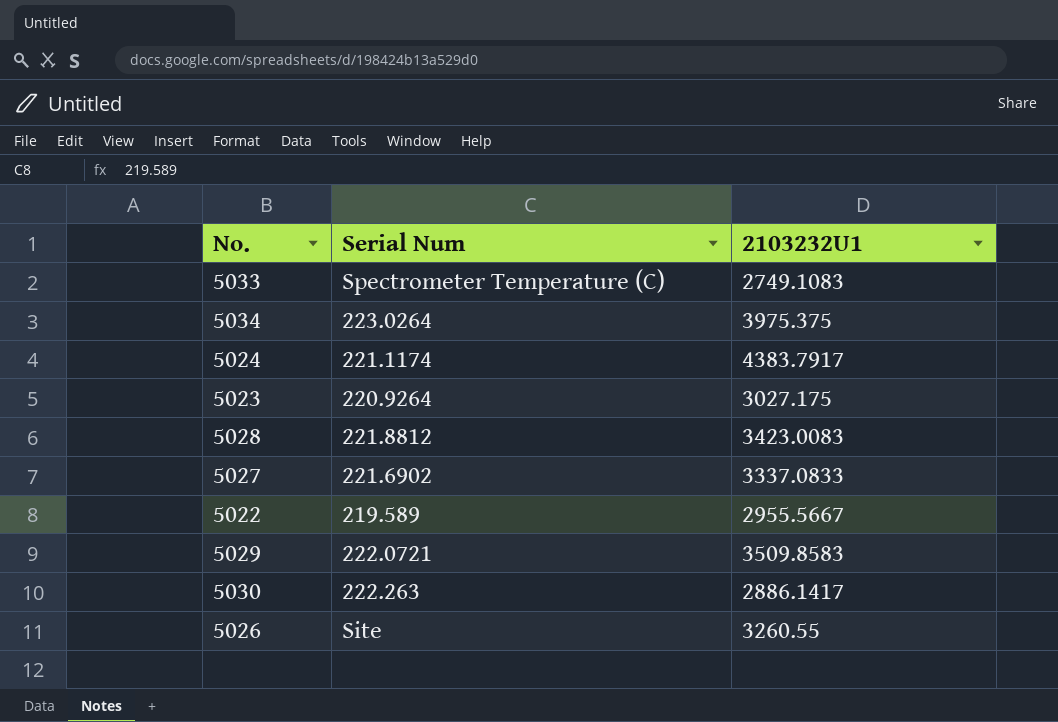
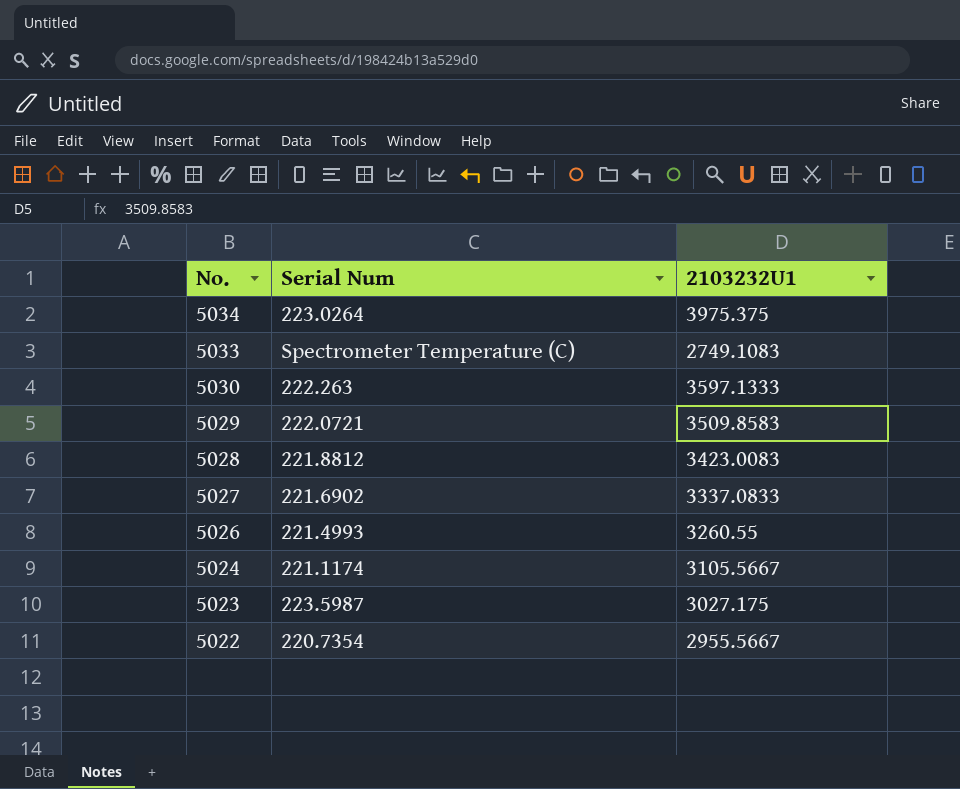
row order: none -> No. descending
5030 | 2103232U1: 2886.1417 -> 3597.1333
5026 | Serial Num: Site -> 221.4993
5024 | 2103232U1: 4383.7917 -> 3105.5667
5023 | Serial Num: 220.9264 -> 223.5987
5022 | Serial Num: 219.589 -> 220.7354

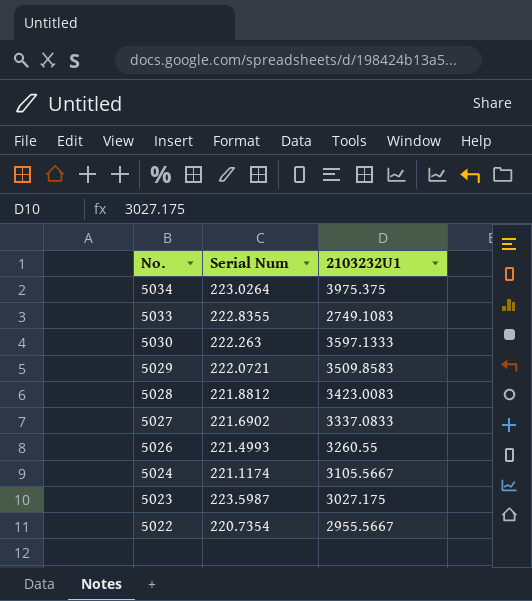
5033 | Serial Num: Spectrometer Temperature (C) -> 222.8355

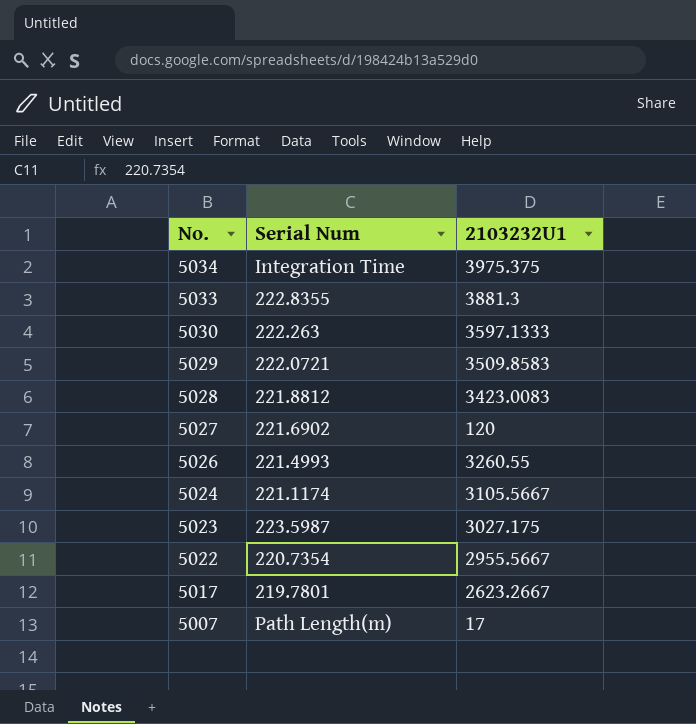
5034 | Serial Num: 223.0264 -> Integration Time
5033 | 2103232U1: 2749.1083 -> 3881.3
5027 | 2103232U1: 3337.0833 -> 120
row 5017: none -> 219.7801 | 2623.2667
row 5007: none -> Path Length(m) | 17

